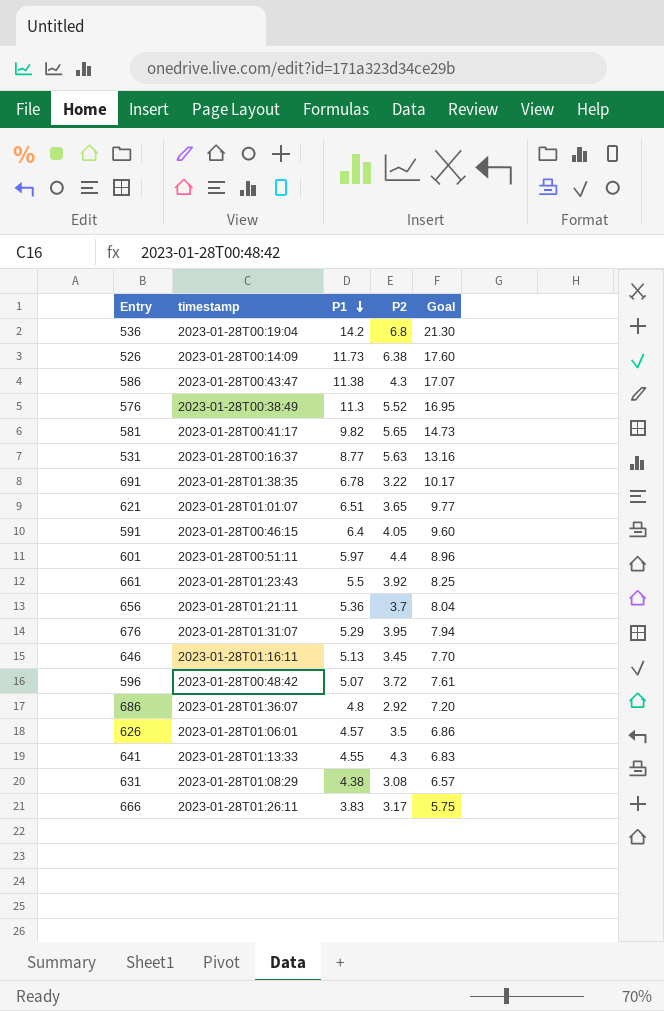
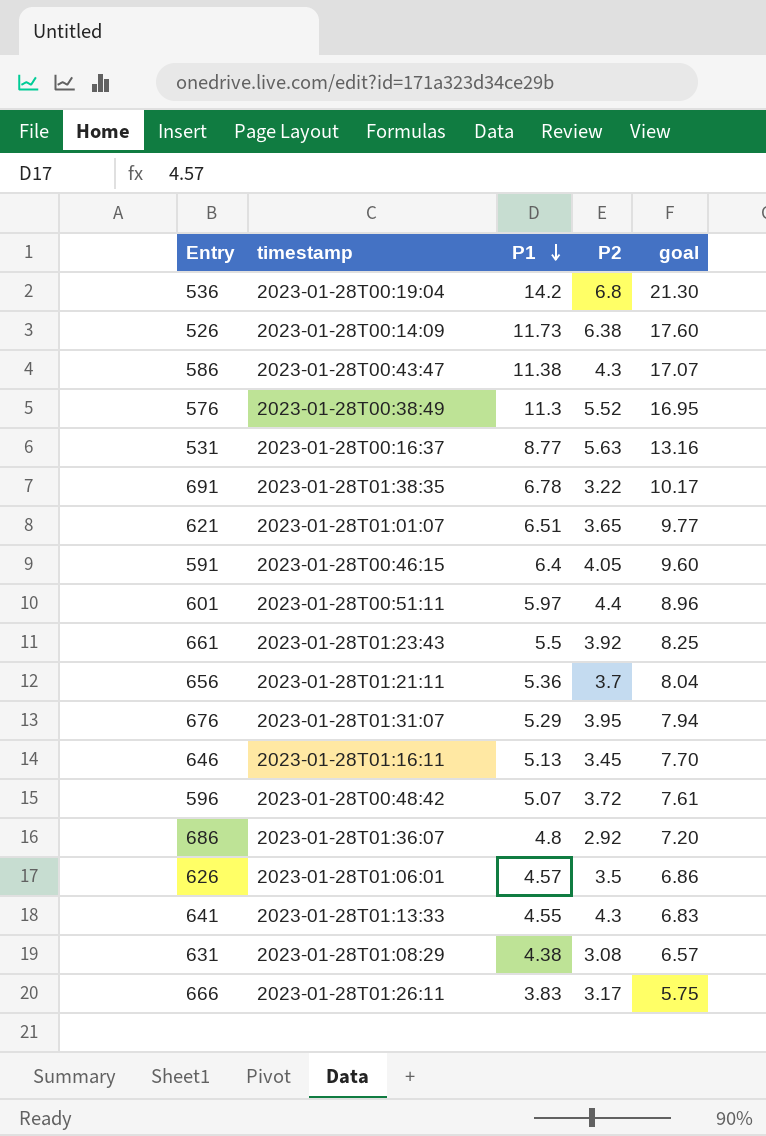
column name: Goal -> goal
row 581: 2023-01-28T00:41:17 | 9.82 | 5.65 | 14.73 -> none

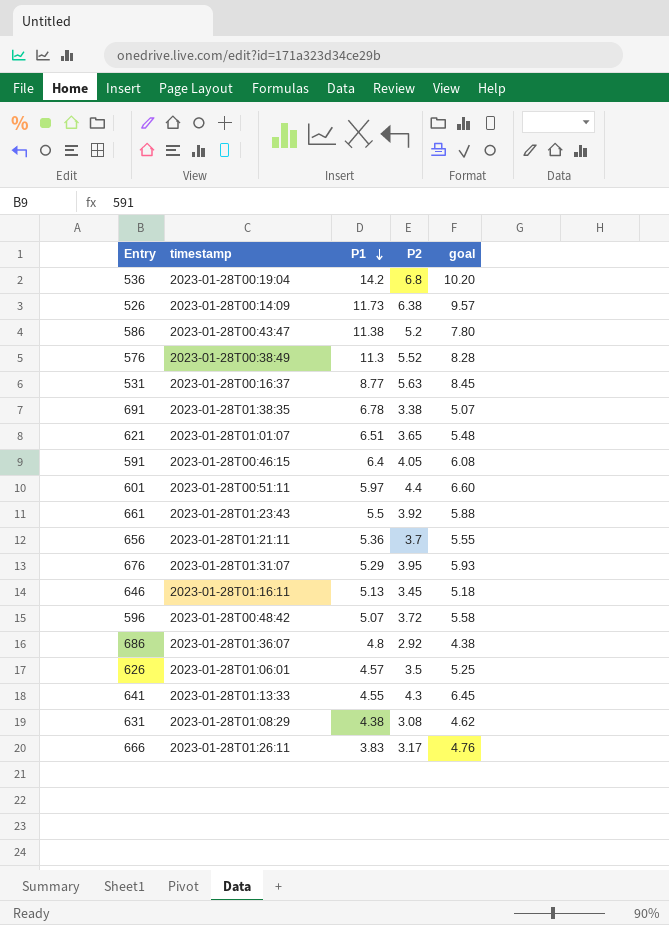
column goal | formula: [P1] * 1.5 -> [P2] * 1.5
586 | P2: 4.3 -> 5.2
691 | P2: 3.22 -> 3.38

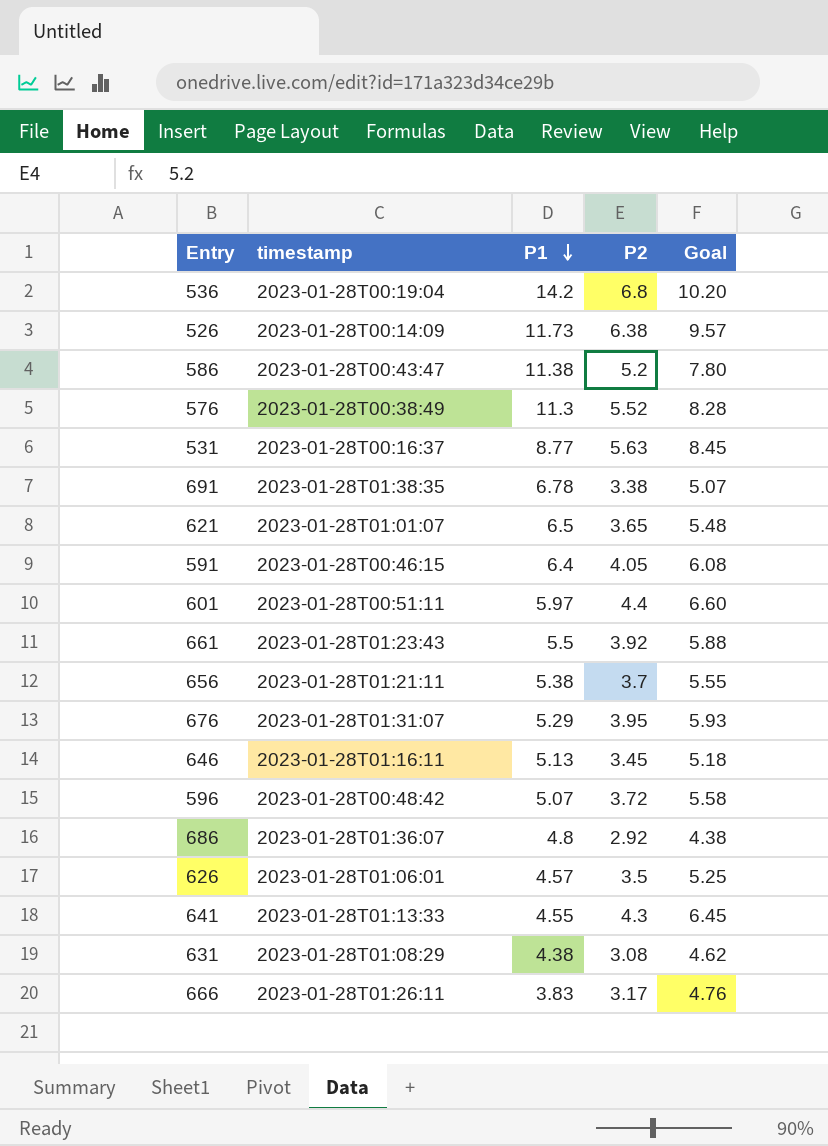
column name: goal -> Goal
621 | P1: 6.51 -> 6.5
656 | P1: 5.36 -> 5.38

